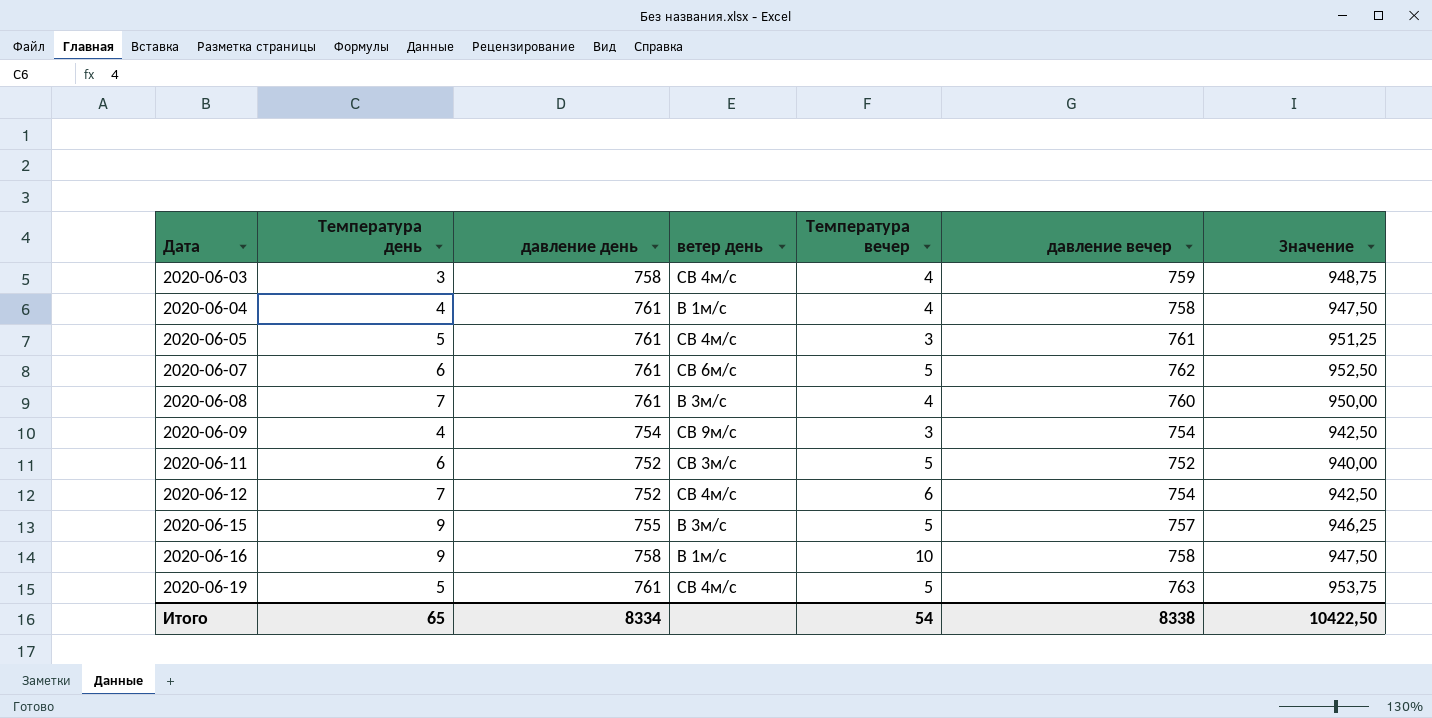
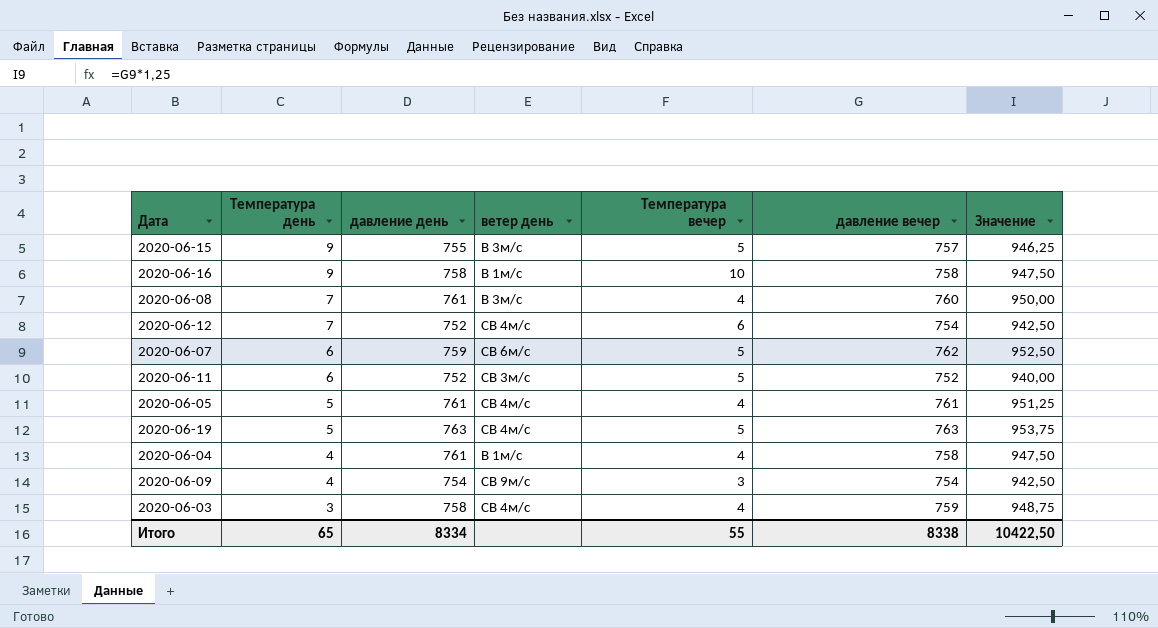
row order: Дата ascending -> Температура день descending
2020-06-07 | давление день: 761 -> 759
2020-06-05 | Температура вечер: 3 -> 4
2020-06-19 | давление день: 761 -> 763
Итого | Температура вечер: 54 -> 55

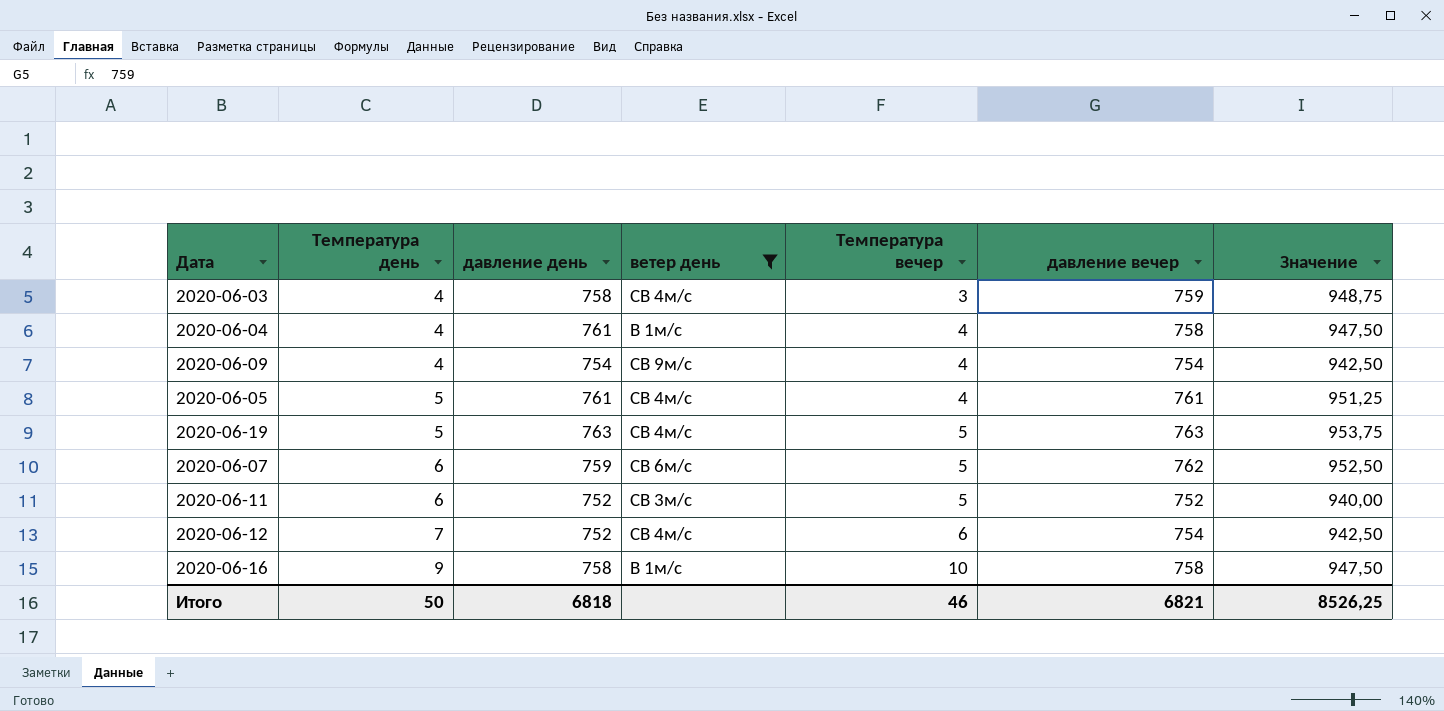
filter: none -> ветер день != В 3м/с
row order: Температура день descending -> Температура день ascending
2020-06-03 | Температура день: 3 -> 4
2020-06-03 | Температура вечер: 4 -> 3
2020-06-09 | Температура вечер: 3 -> 4
Итого | Температура день: 65 -> 50
Итого | давление день: 8334 -> 6818
Итого | Температура вечер: 55 -> 46
Итого | давление вечер: 8338 -> 6821
Итого | Значение: 10422,50 -> 8526,25

